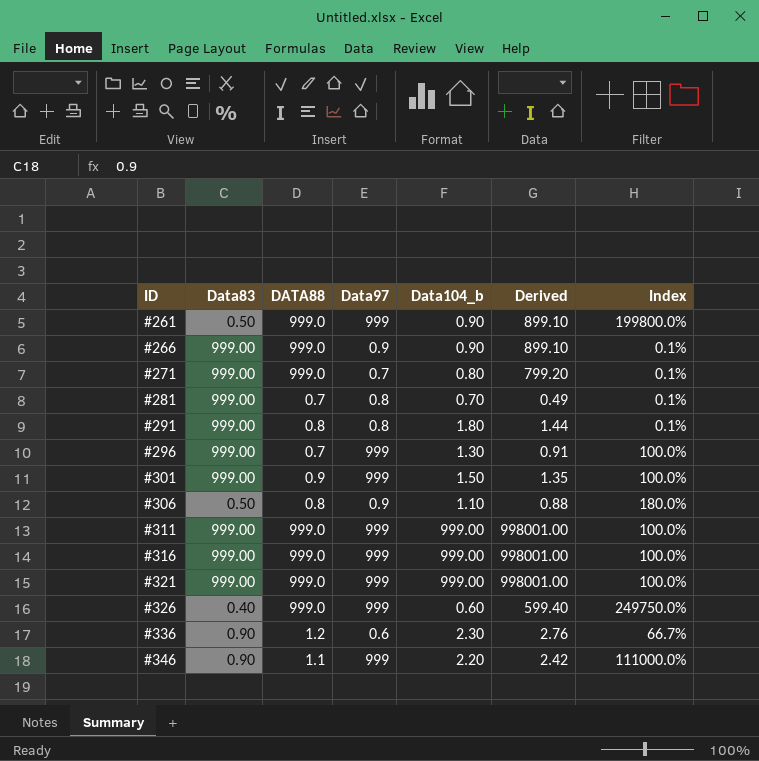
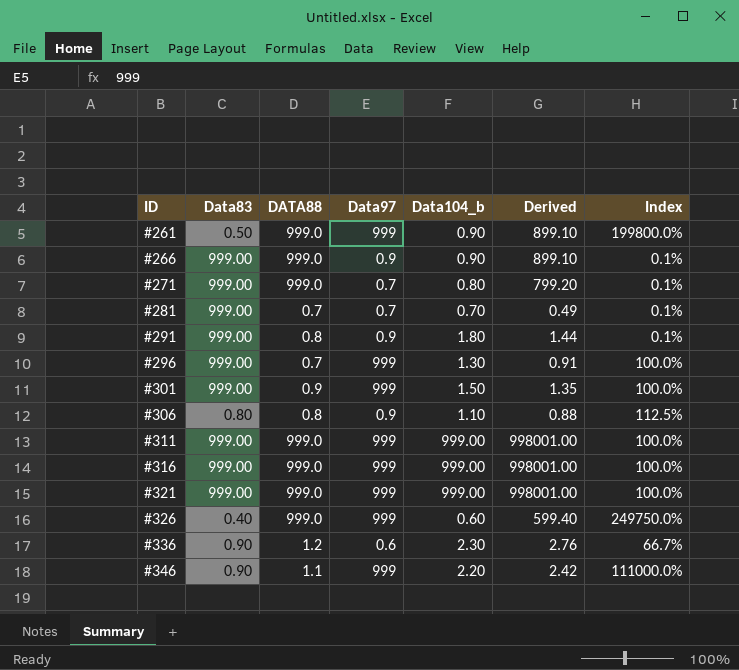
#281 | Data97: 0.8 -> 0.7
#291 | Data97: 0.8 -> 0.9
#306 | Data83: 0.50 -> 0.80
#306 | Index: 180.0% -> 112.5%

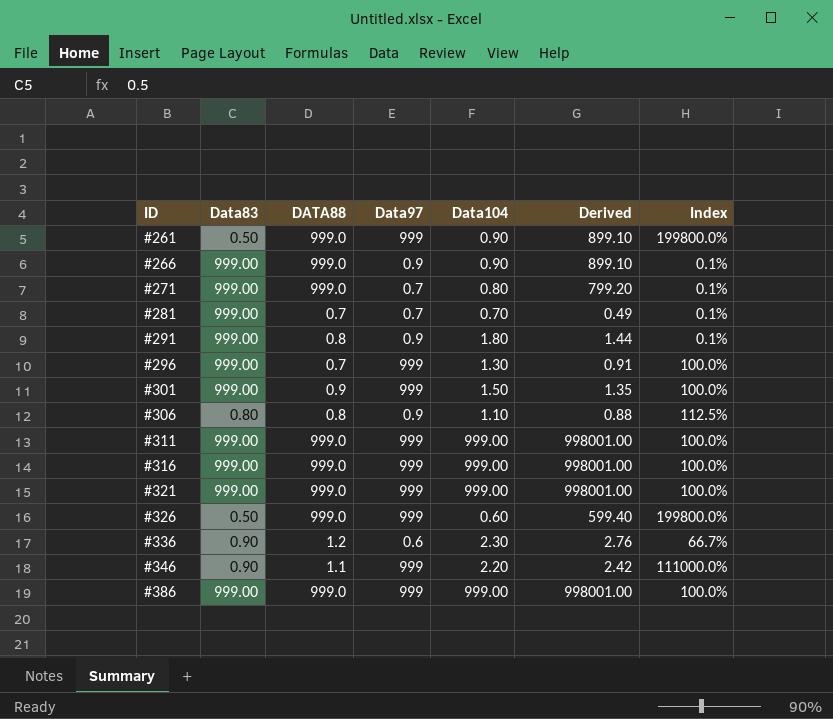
column name: Data104_b -> Data104
#326 | Data83: 0.40 -> 0.50
#326 | Index: 249750.0% -> 199800.0%
row #386: none -> 999.00 | 999.0 | 999 | 999.00 | 998001.00 | 100.0%

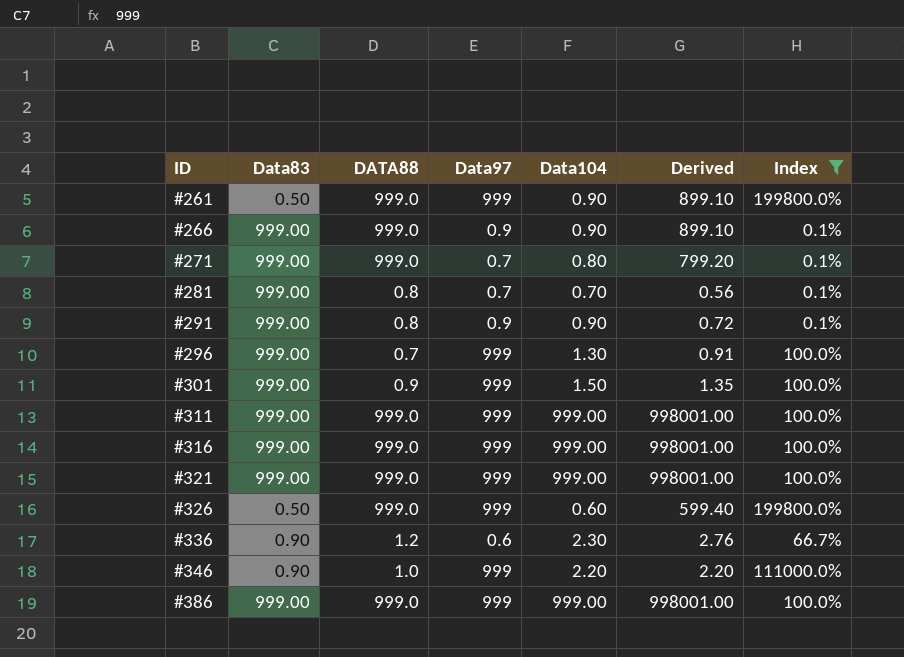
filter: none -> Index != 112.5%
#281 | DATA88: 0.7 -> 0.8
#281 | Derived: 0.49 -> 0.56
#291 | Data104: 1.80 -> 0.90
#291 | Derived: 1.44 -> 0.72
#346 | DATA88: 1.1 -> 1.0
#346 | Derived: 2.42 -> 2.20

